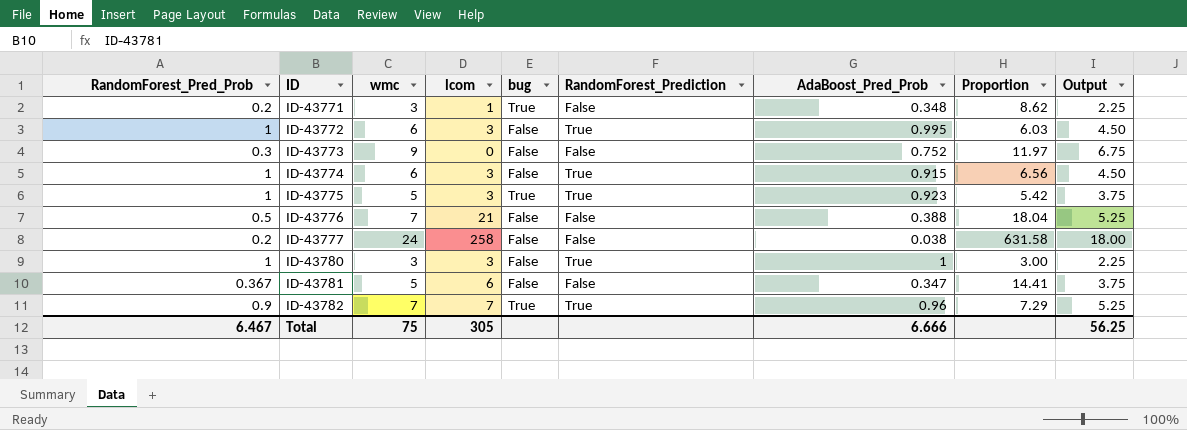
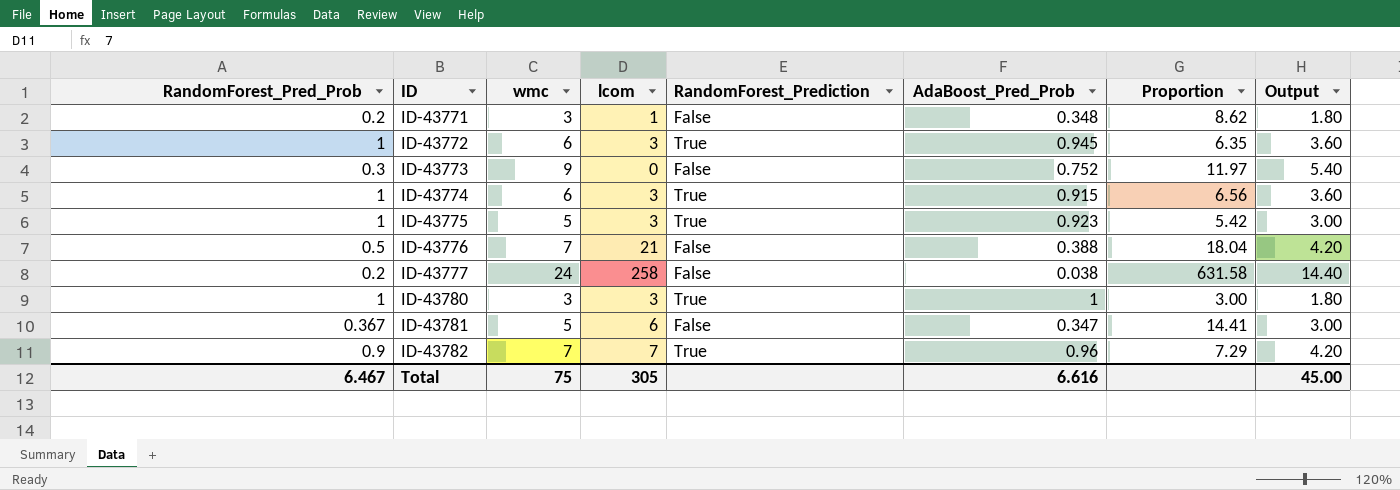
column bug | position: 5 -> none
column Output | formula: [wmc] * 0.75 -> [wmc] * 0.6
ID-43772 | AdaBoost_Pred_Prob: 0.995 -> 0.945
ID-43772 | Proportion: 6.03 -> 6.35
Total | AdaBoost_Pred_Prob: 6.666 -> 6.616
Total | Output: 56.25 -> 45.00

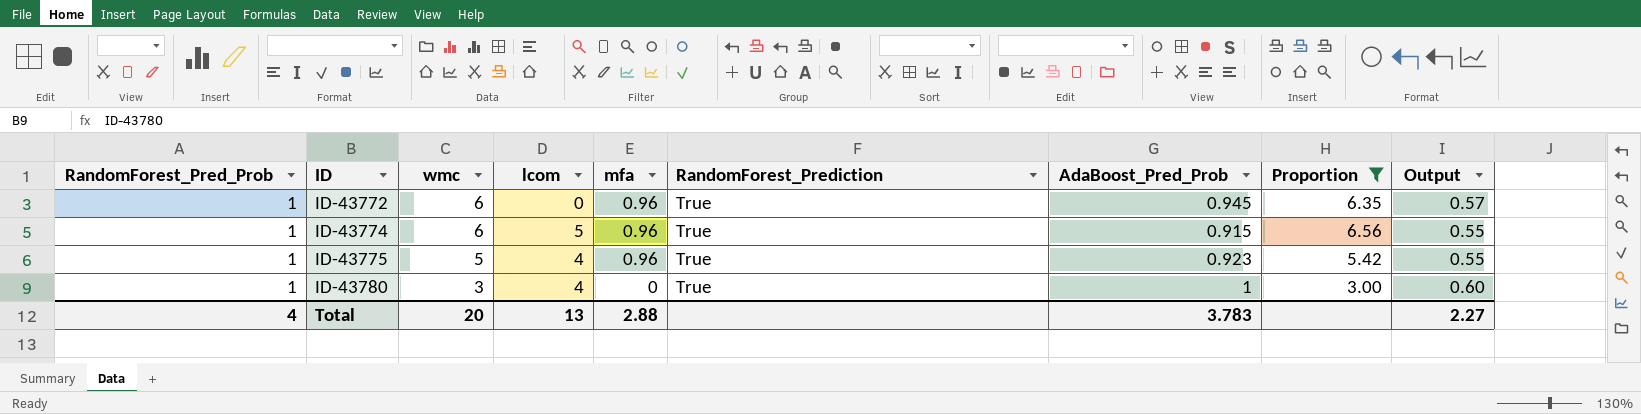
filter: none -> Proportion <= 6.56
column mfa | position: none -> 5
column Output | formula: [wmc] * 0.6 -> [AdaBoost_Pred_Prob] * 0.6
ID-43772 | lcom: 3 -> 0
ID-43774 | lcom: 3 -> 5
ID-43775 | lcom: 3 -> 4
ID-43780 | lcom: 3 -> 4
Total | RandomForest_Pred_Prob: 6.467 -> 4
Total | wmc: 75 -> 20
Total | lcom: 305 -> 13
Total | AdaBoost_Pred_Prob: 6.616 -> 3.783
Total | Output: 45.00 -> 2.27

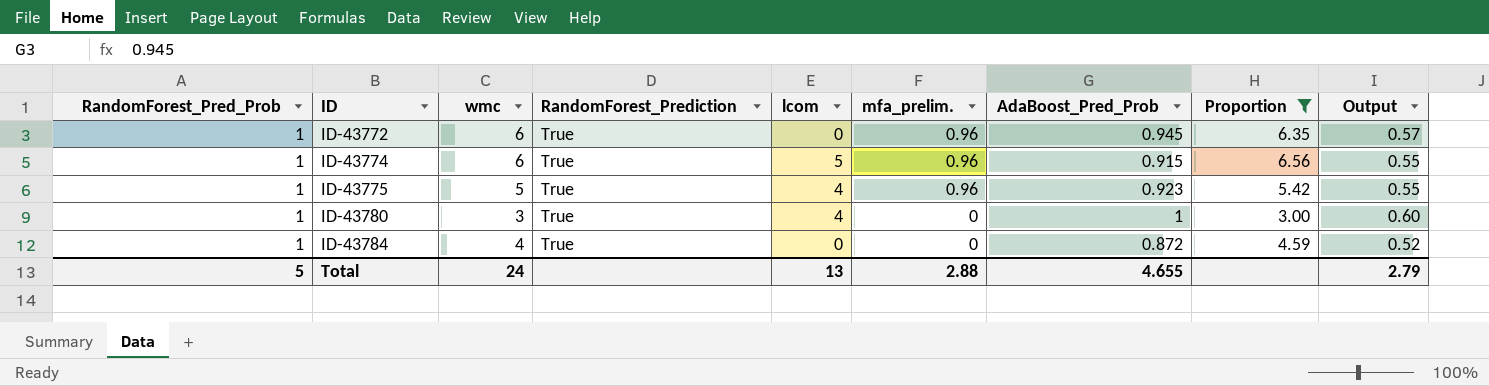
column RandomForest_Prediction | position: 6 -> 4
column name: mfa -> mfa_prelim.
row ID-43784: none -> 1 | 4 | True | 0 | 0 | 0.872 | 4.59 | 0.52
Total | RandomForest_Pred_Prob: 4 -> 5
Total | wmc: 20 -> 24
Total | AdaBoost_Pred_Prob: 3.783 -> 4.655
Total | Output: 2.27 -> 2.79

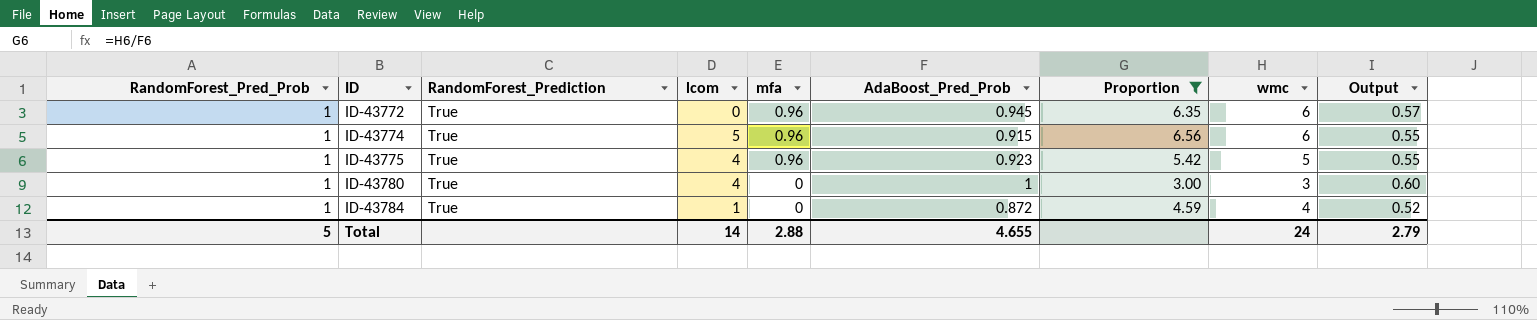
column name: mfa_prelim. -> mfa
column wmc | position: 3 -> 8
ID-43784 | lcom: 0 -> 1
Total | lcom: 13 -> 14

